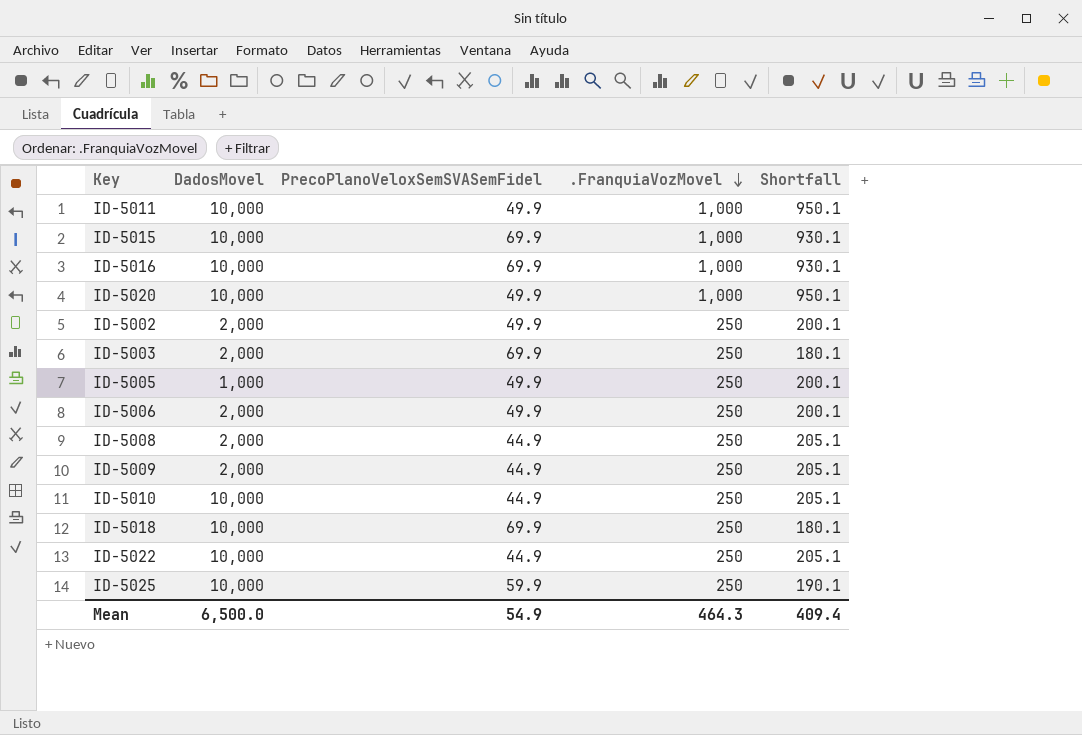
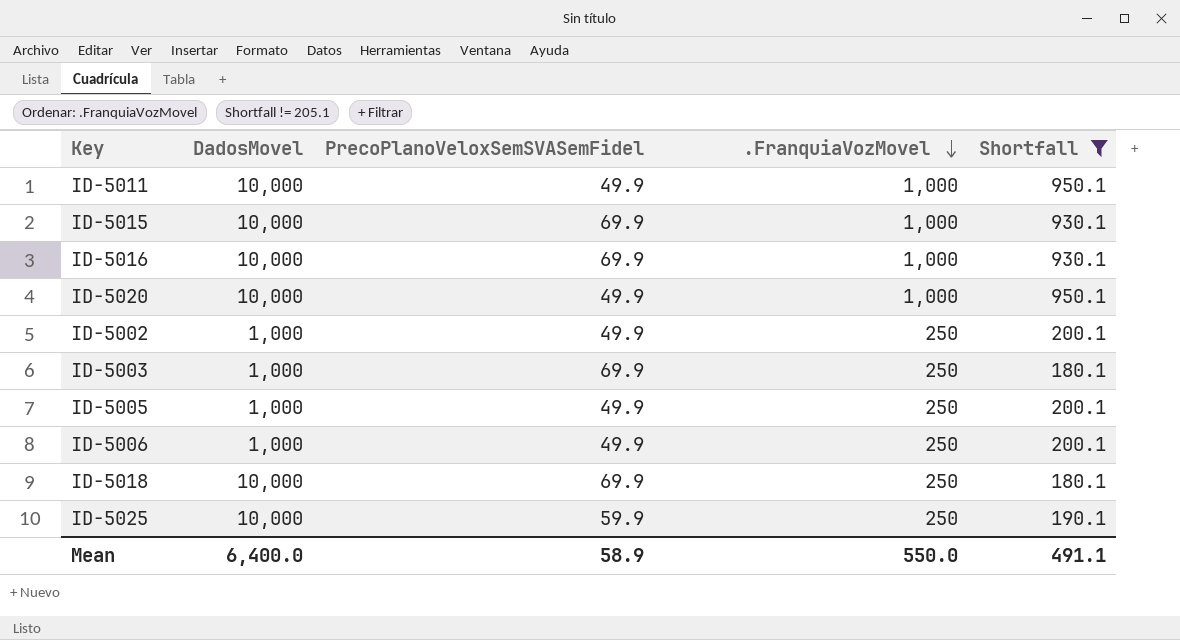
filter: none -> Shortfall != 205.1
ID-5002 | DadosMovel: 2,000 -> 1,000
ID-5003 | DadosMovel: 2,000 -> 1,000
ID-5006 | DadosMovel: 2,000 -> 1,000
Mean | DadosMovel: 6,500.0 -> 6,400.0
Mean | PrecoPlanoVeloxSemSVASemFidel: 54.9 -> 58.9
Mean | .FranquiaVozMovel: 464.3 -> 550.0
Mean | Shortfall: 409.4 -> 491.1

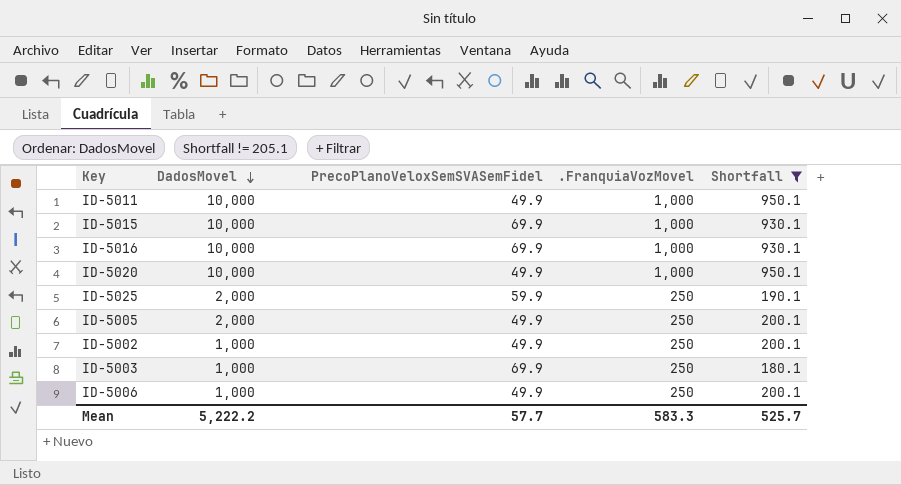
row order: .FranquiaVozMovel descending -> DadosMovel descending
row ID-5018: 10,000 | 69.9 | 250 | 180.1 -> none
ID-5025 | DadosMovel: 10,000 -> 2,000
ID-5005 | DadosMovel: 1,000 -> 2,000
Mean | DadosMovel: 6,400.0 -> 5,222.2
Mean | PrecoPlanoVeloxSemSVASemFidel: 58.9 -> 57.7
Mean | .FranquiaVozMovel: 550.0 -> 583.3
Mean | Shortfall: 491.1 -> 525.7

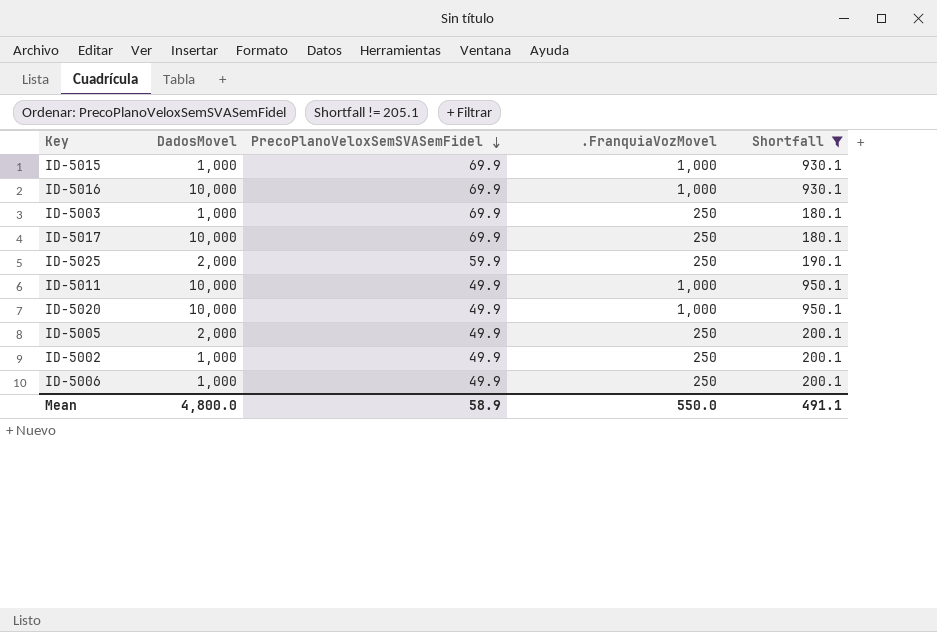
row order: DadosMovel descending -> PrecoPlanoVeloxSemSVASemFidel descending
ID-5015 | DadosMovel: 10,000 -> 1,000
row ID-5017: none -> 10,000 | 69.9 | 250 | 180.1
Mean | DadosMovel: 5,222.2 -> 4,800.0
Mean | PrecoPlanoVeloxSemSVASemFidel: 57.7 -> 58.9
Mean | .FranquiaVozMovel: 583.3 -> 550.0
Mean | Shortfall: 525.7 -> 491.1

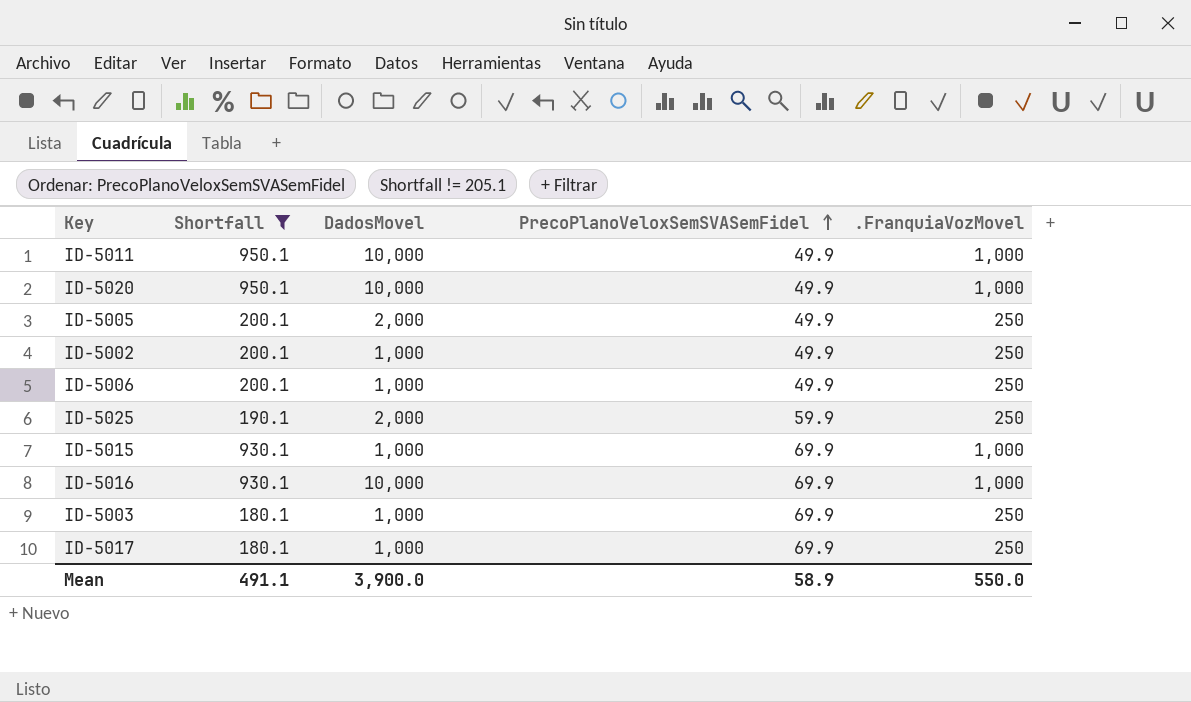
row order: PrecoPlanoVeloxSemSVASemFidel descending -> PrecoPlanoVeloxSemSVASemFidel ascending
column Shortfall | position: 5 -> 2
ID-5017 | DadosMovel: 10,000 -> 1,000
Mean | DadosMovel: 4,800.0 -> 3,900.0

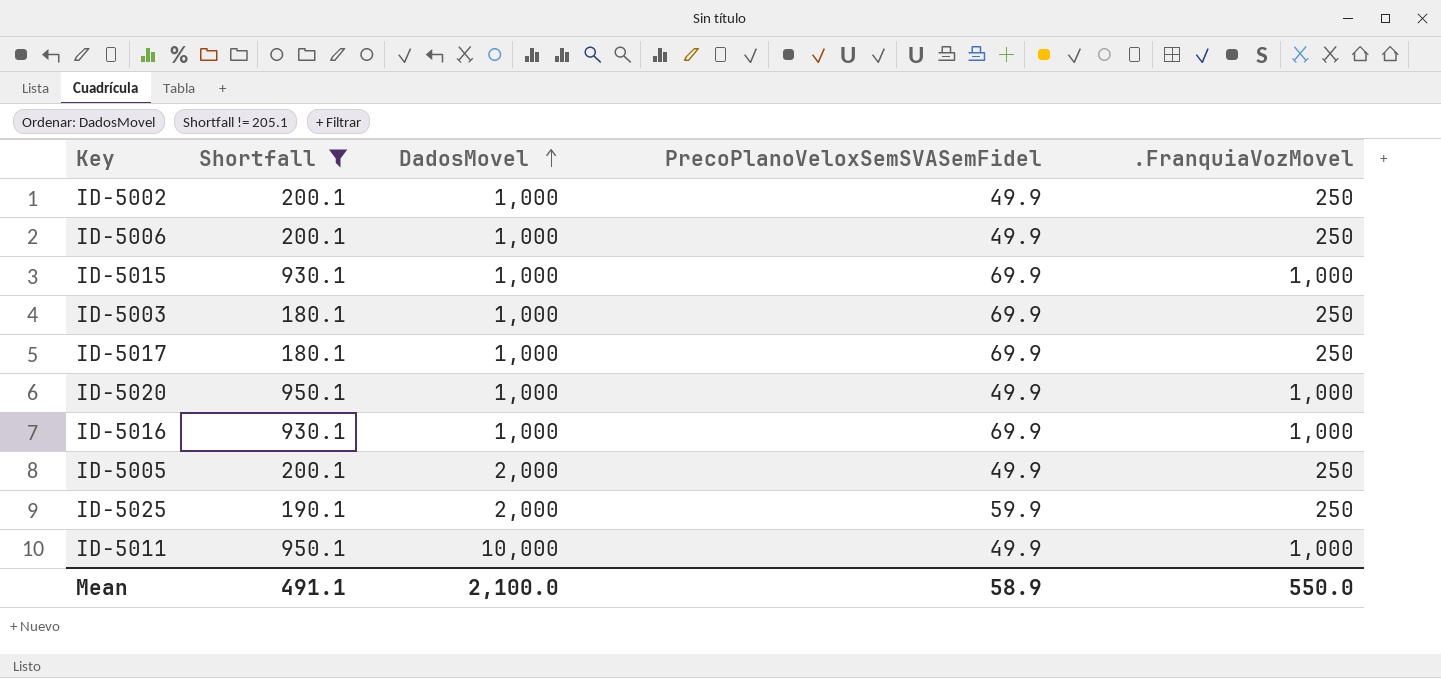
row order: PrecoPlanoVeloxSemSVASemFidel ascending -> DadosMovel ascending
ID-5020 | DadosMovel: 10,000 -> 1,000
ID-5016 | DadosMovel: 10,000 -> 1,000
Mean | DadosMovel: 3,900.0 -> 2,100.0

